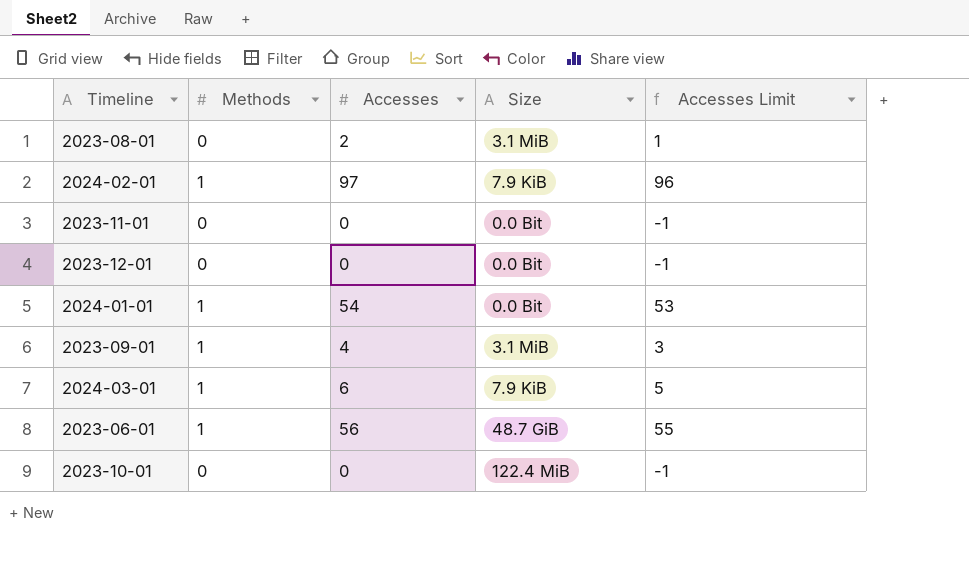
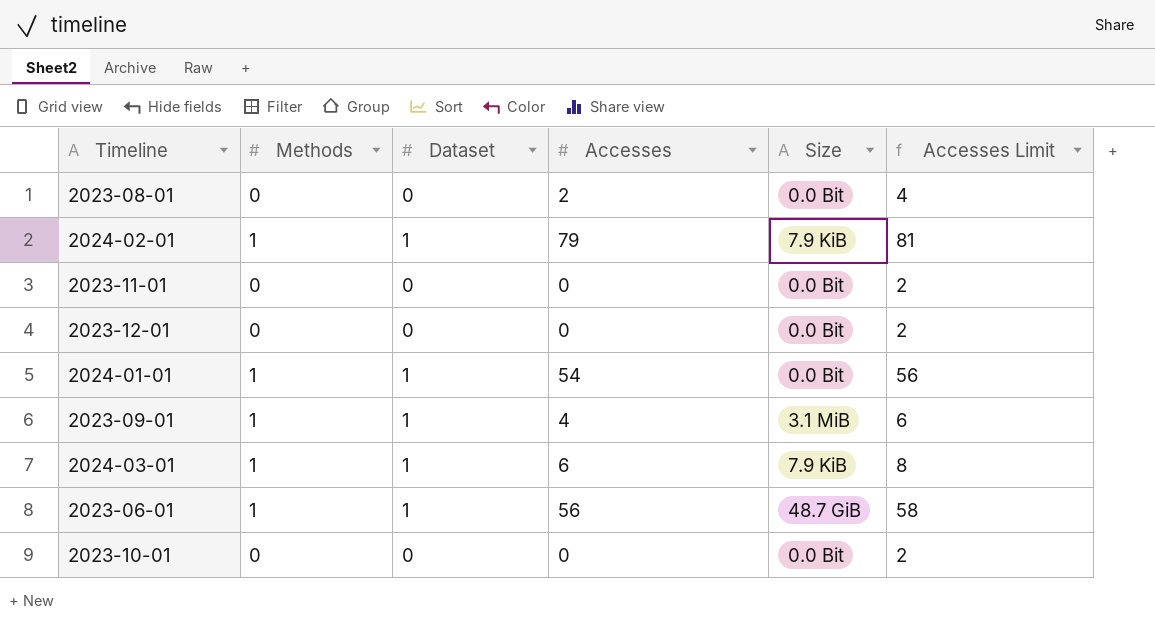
column Dataset | position: none -> 3
column Accesses Limit | formula: [Accesses] - 1 -> [Accesses] + 2
2023-08-01 | Size: 3.1 MiB -> 0.0 Bit
2024-02-01 | Accesses: 97 -> 79
2023-10-01 | Size: 122.4 MiB -> 0.0 Bit

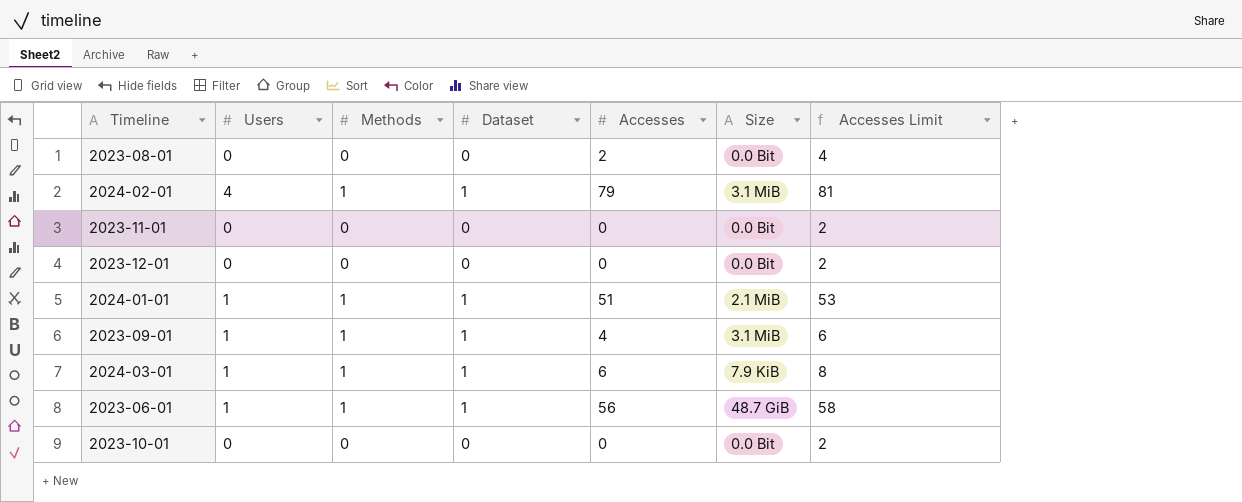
column Users | position: none -> 2
2024-02-01 | Size: 7.9 KiB -> 3.1 MiB
2024-01-01 | Accesses: 54 -> 51
2024-01-01 | Size: 0.0 Bit -> 2.1 MiB
2024-01-01 | Accesses Limit: 56 -> 53

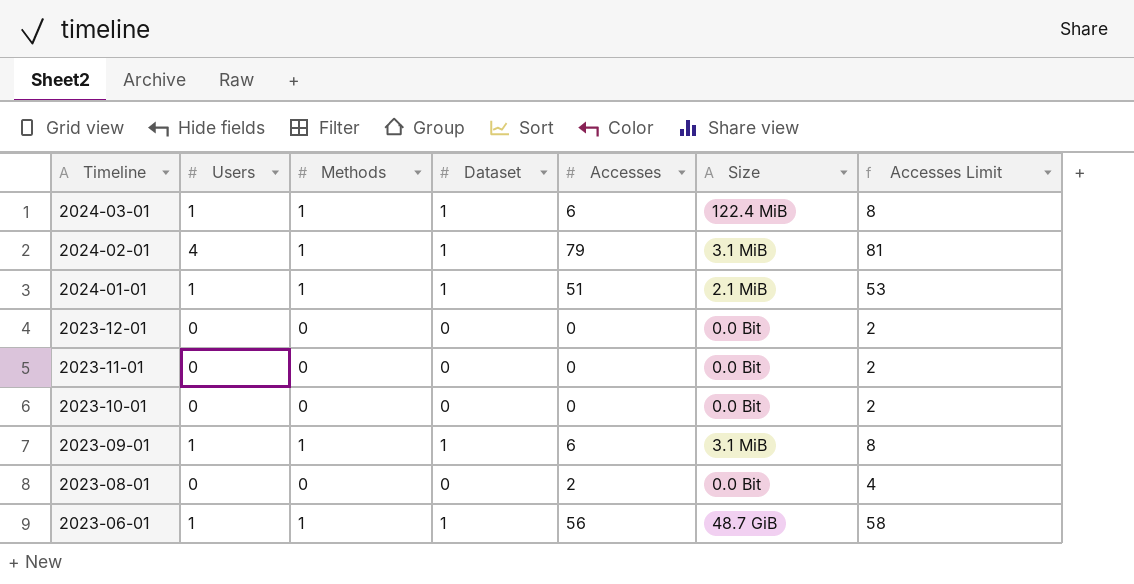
row order: none -> Timeline descending
2024-03-01 | Size: 7.9 KiB -> 122.4 MiB
2023-09-01 | Accesses: 4 -> 6
2023-09-01 | Accesses Limit: 6 -> 8

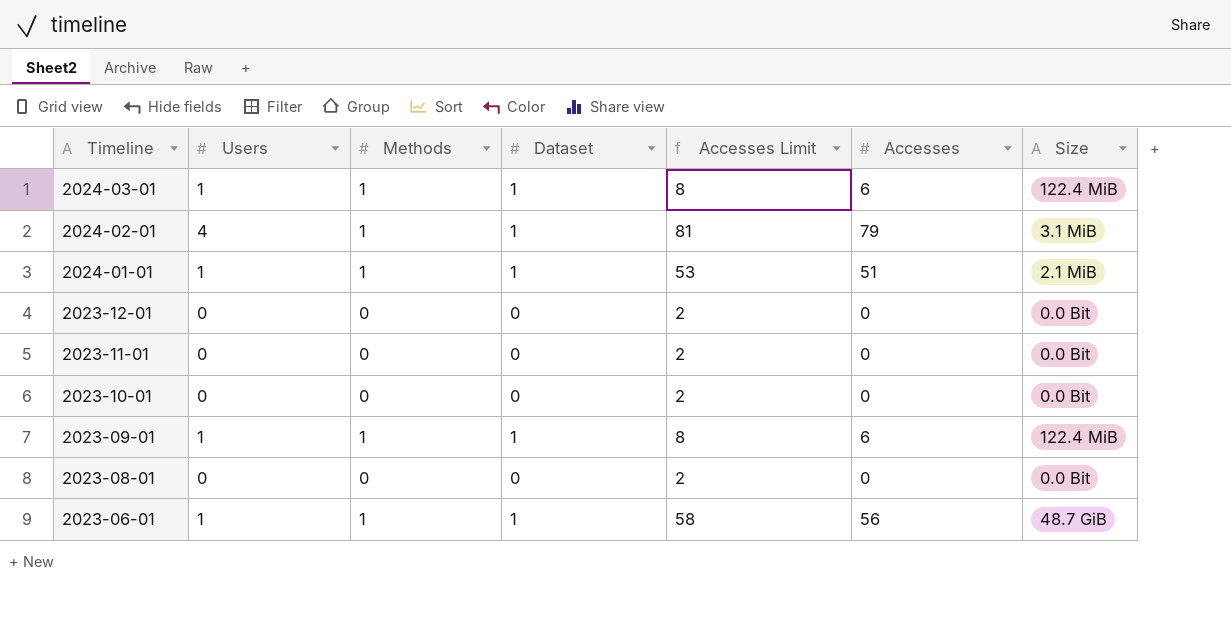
column Accesses Limit | position: 7 -> 5
2023-09-01 | Size: 3.1 MiB -> 122.4 MiB
2023-08-01 | Accesses Limit: 4 -> 2
2023-08-01 | Accesses: 2 -> 0

